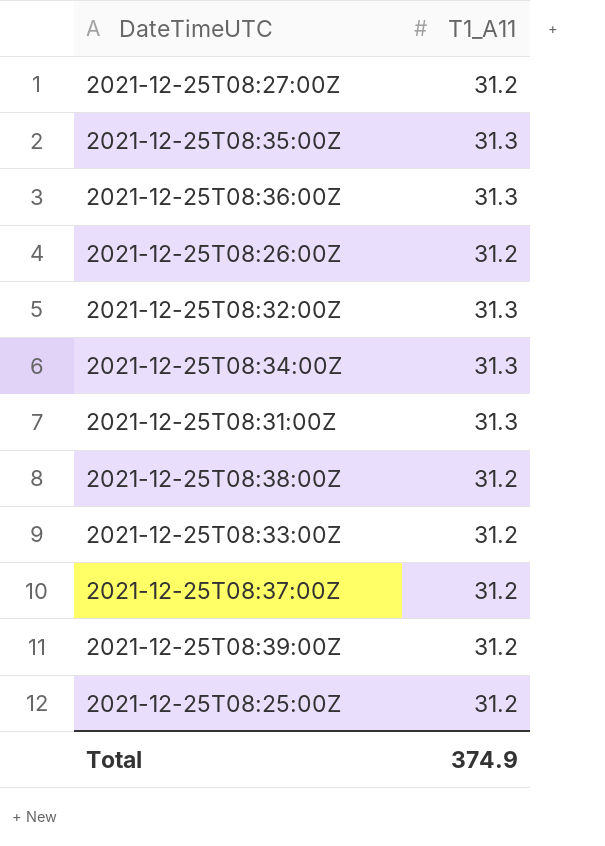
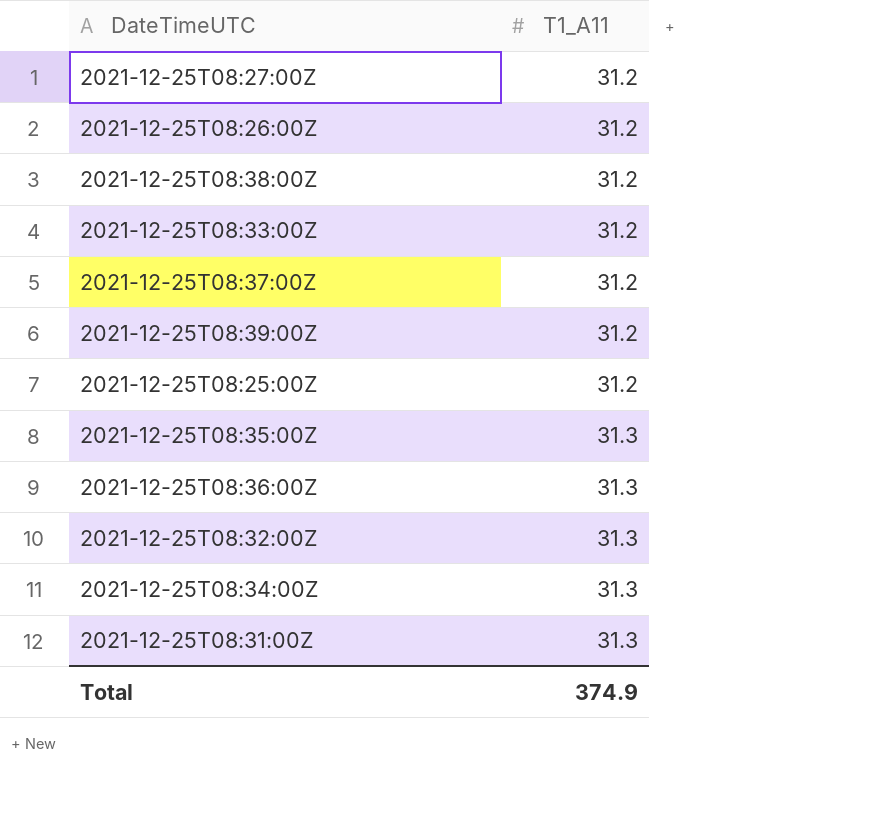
row order: none -> T1_A11 ascending

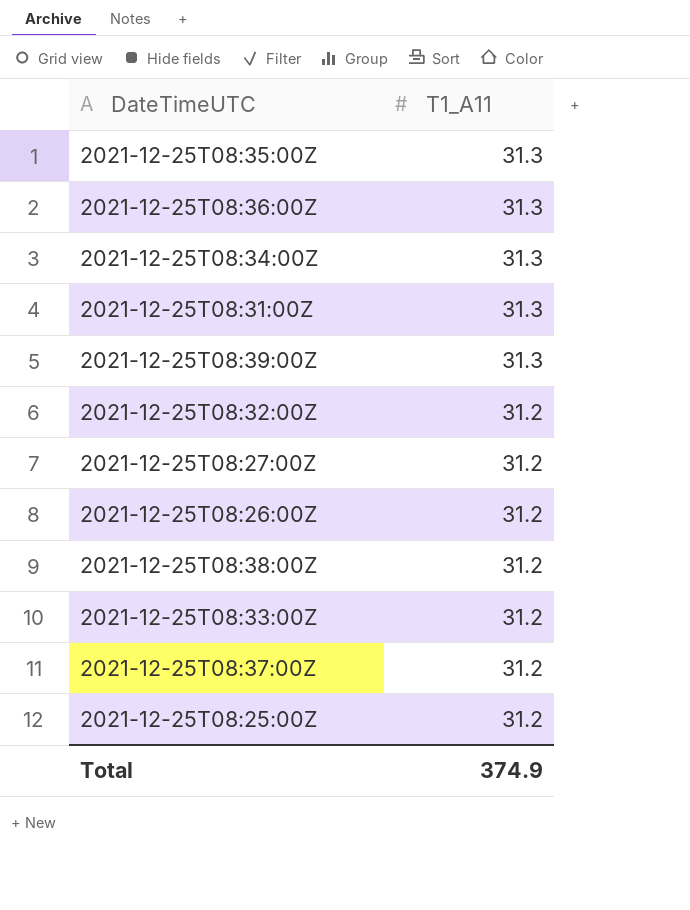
row order: T1_A11 ascending -> T1_A11 descending
2021-12-25T08:39:00Z | T1_A11: 31.2 -> 31.3
2021-12-25T08:32:00Z | T1_A11: 31.3 -> 31.2

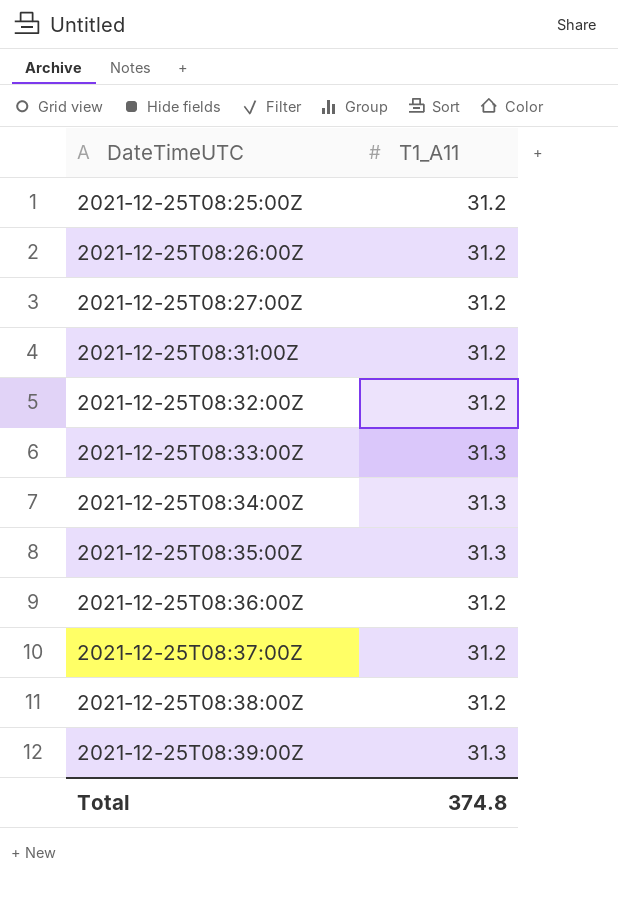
row order: T1_A11 descending -> DateTimeUTC ascending
2021-12-25T08:31:00Z | T1_A11: 31.3 -> 31.2
2021-12-25T08:33:00Z | T1_A11: 31.2 -> 31.3
2021-12-25T08:36:00Z | T1_A11: 31.3 -> 31.2
Total | T1_A11: 374.9 -> 374.8

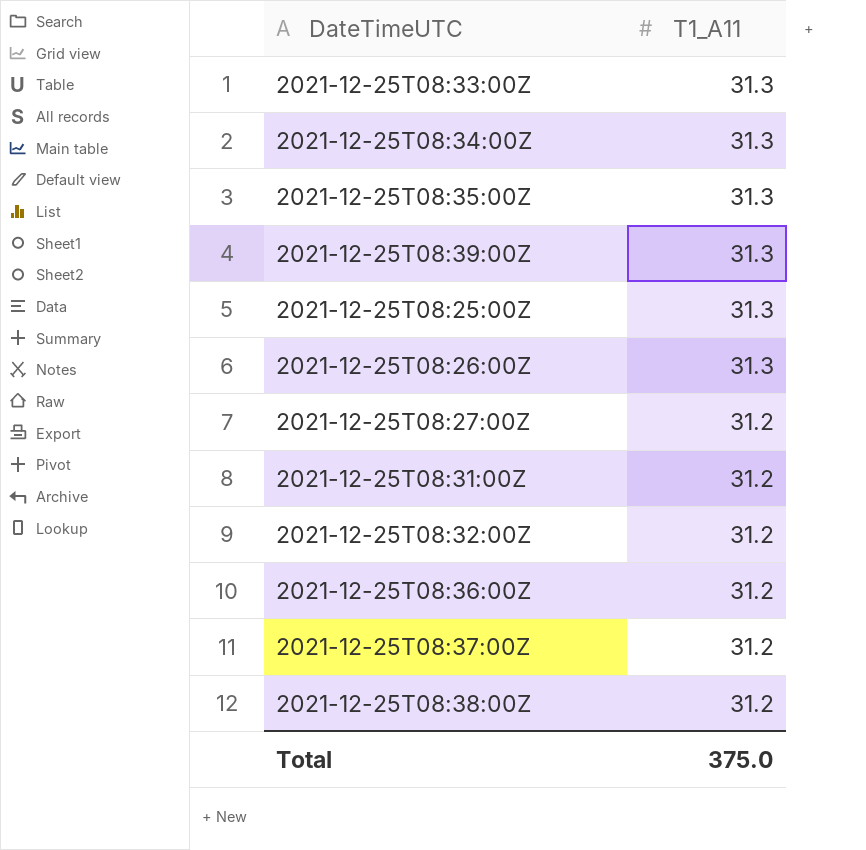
row order: DateTimeUTC ascending -> T1_A11 descending
2021-12-25T08:25:00Z | T1_A11: 31.2 -> 31.3
2021-12-25T08:26:00Z | T1_A11: 31.2 -> 31.3
Total | T1_A11: 374.8 -> 375.0

